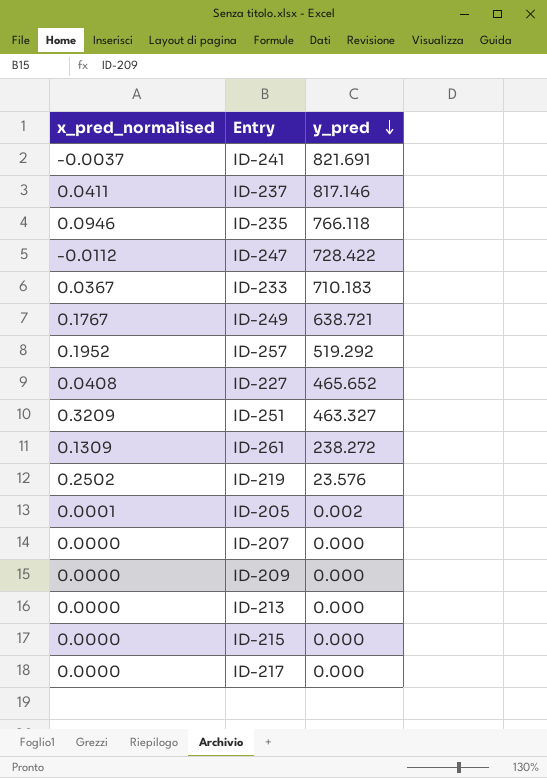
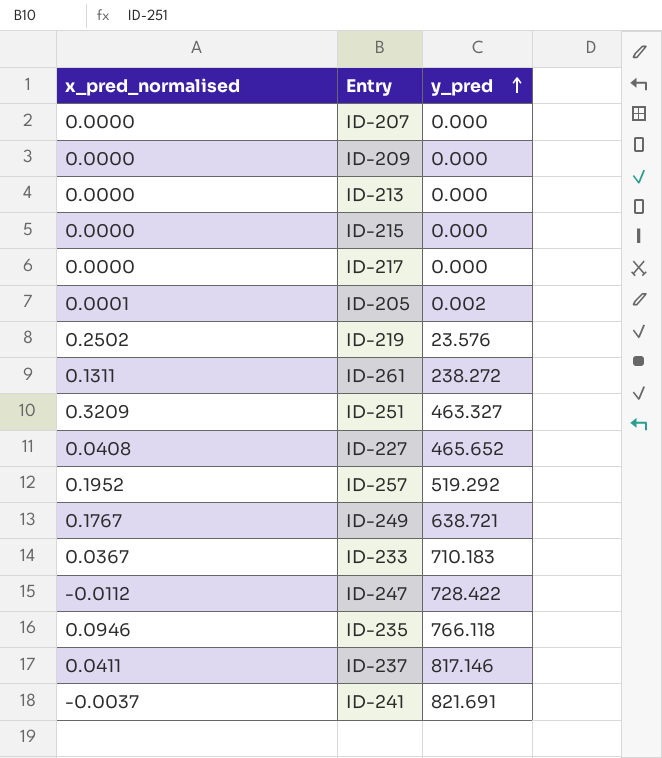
row order: y_pred descending -> y_pred ascending
ID-261 | x_pred_normalised: 0.1309 -> 0.1311

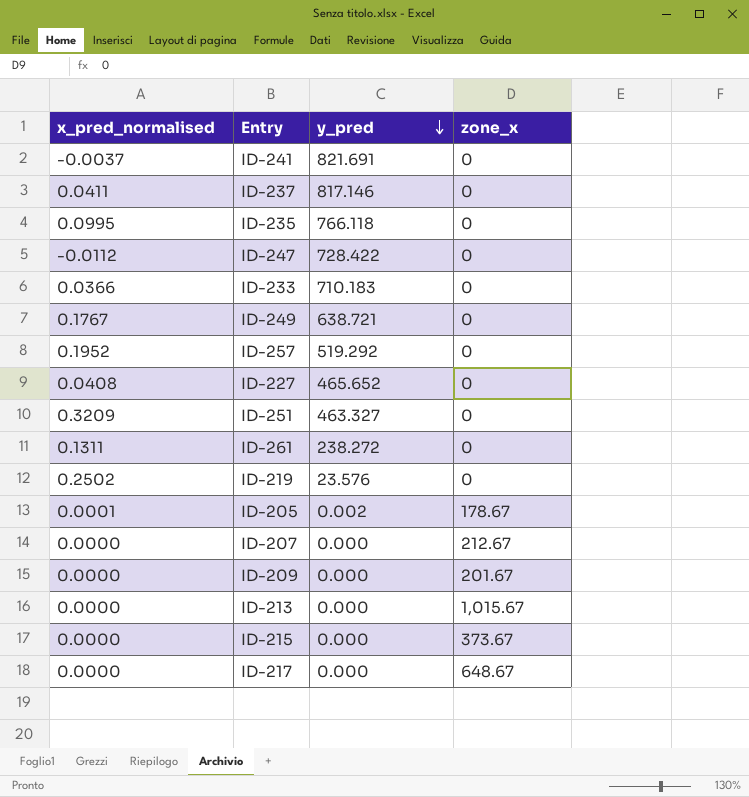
row order: y_pred ascending -> y_pred descending
column zone_x | position: none -> 4
ID-235 | x_pred_normalised: 0.0946 -> 0.0995
ID-233 | x_pred_normalised: 0.0367 -> 0.0366

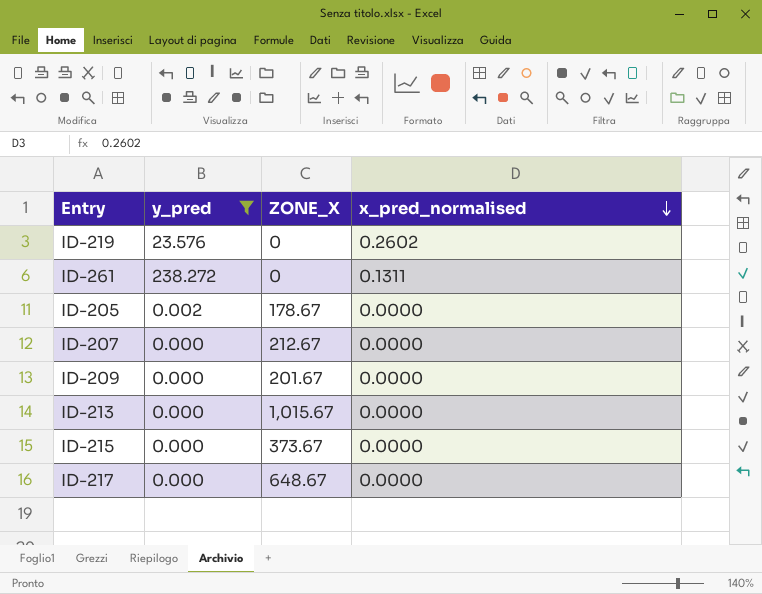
filter: none -> y_pred <= 238.272
row order: y_pred descending -> x_pred_normalised descending
column name: zone_x -> ZONE_X
column x_pred_normalised | position: 1 -> 4
ID-219 | x_pred_normalised: 0.2502 -> 0.2602
ID-205 | x_pred_normalised: 0.0001 -> 0.0000

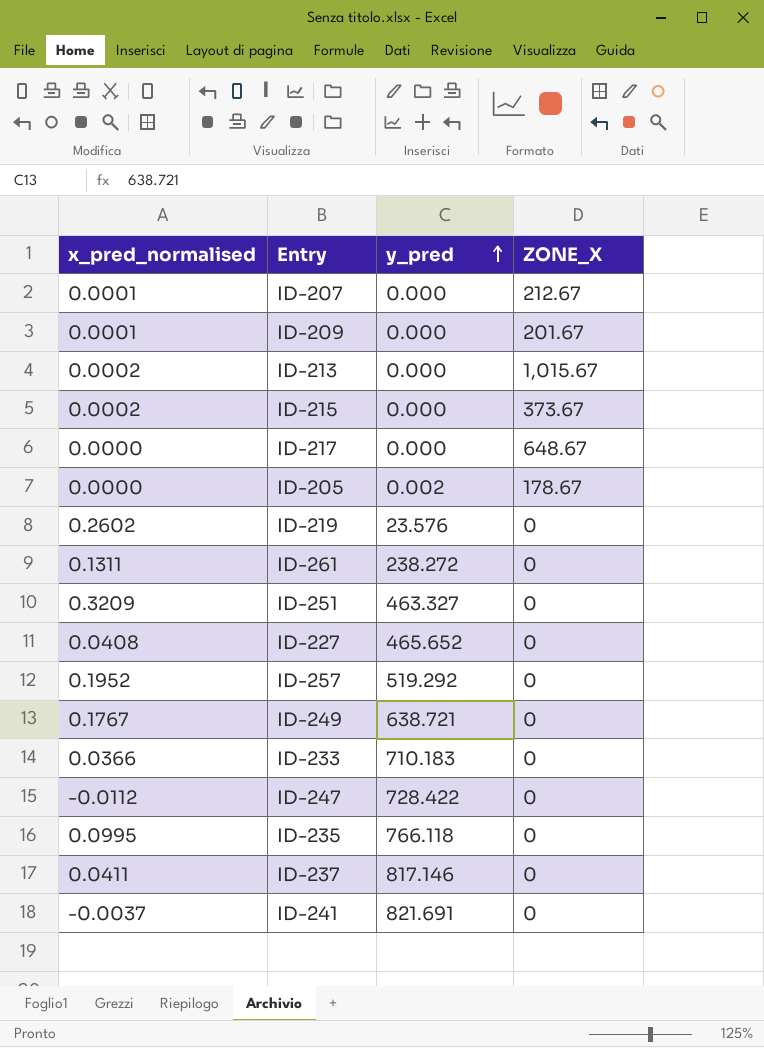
filter: y_pred <= 238.272 -> none
row order: x_pred_normalised descending -> y_pred ascending
column x_pred_normalised | position: 4 -> 1
ID-207 | x_pred_normalised: 0.0000 -> 0.0001
ID-209 | x_pred_normalised: 0.0000 -> 0.0001
ID-213 | x_pred_normalised: 0.0000 -> 0.0002
ID-215 | x_pred_normalised: 0.0000 -> 0.0002

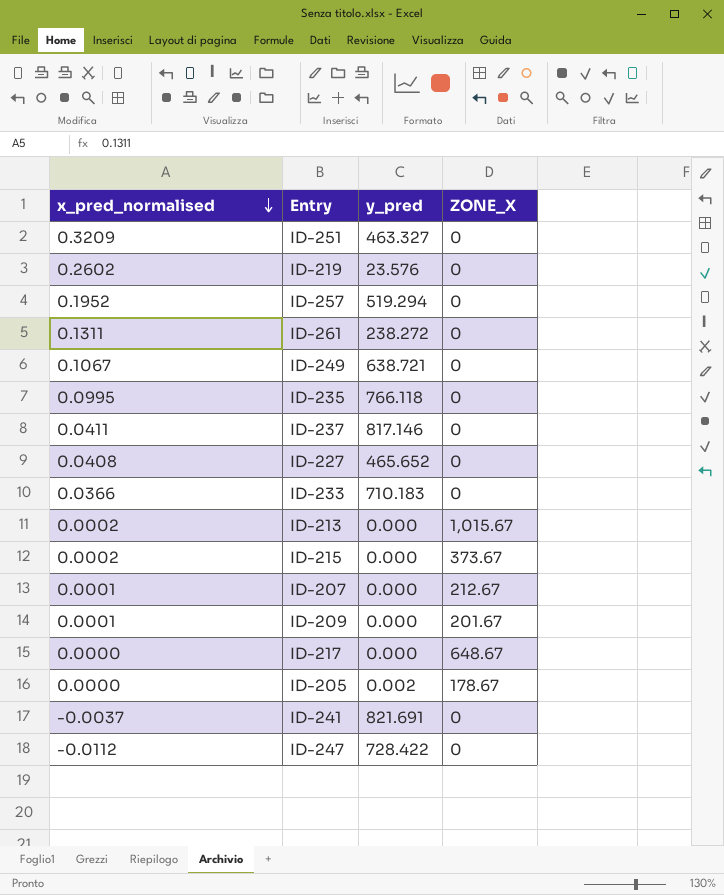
row order: y_pred ascending -> x_pred_normalised descending
ID-257 | y_pred: 519.292 -> 519.294
ID-249 | x_pred_normalised: 0.1767 -> 0.1067

